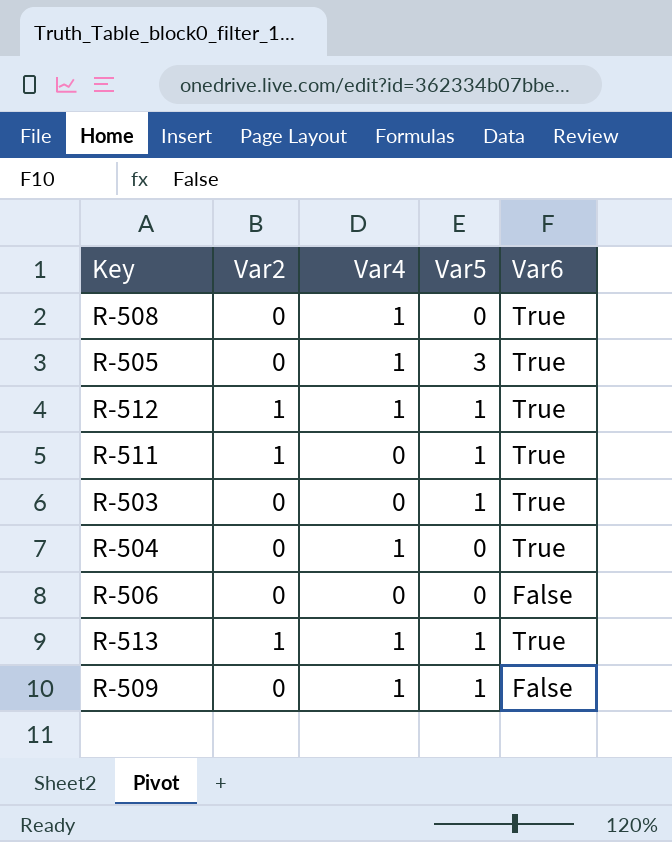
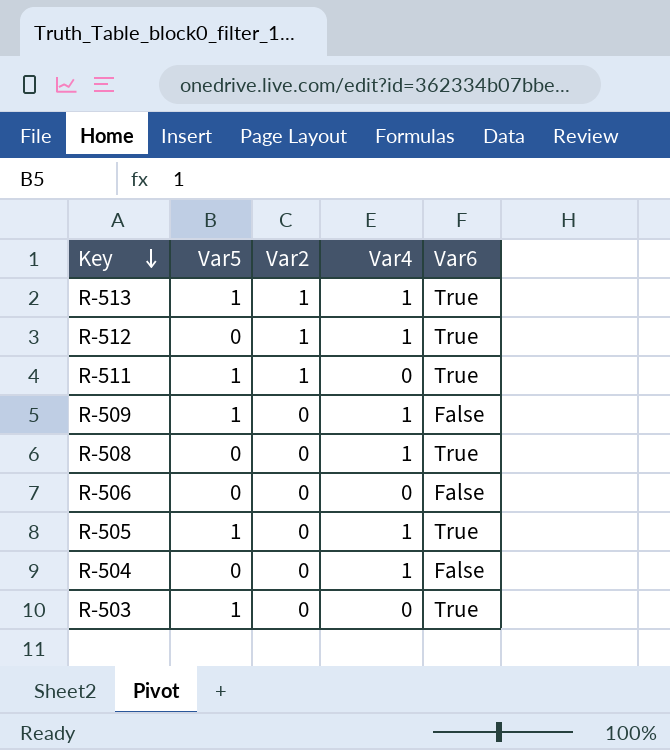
row order: none -> Key descending
column Var5 | position: 4 -> 2
R-512 | Var5: 1 -> 0
R-505 | Var5: 3 -> 1
R-504 | Var6: True -> False

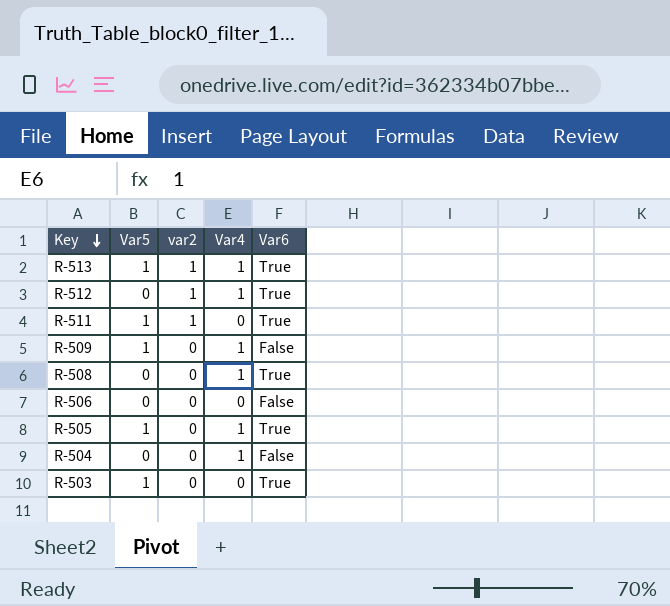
column name: Var2 -> var2

